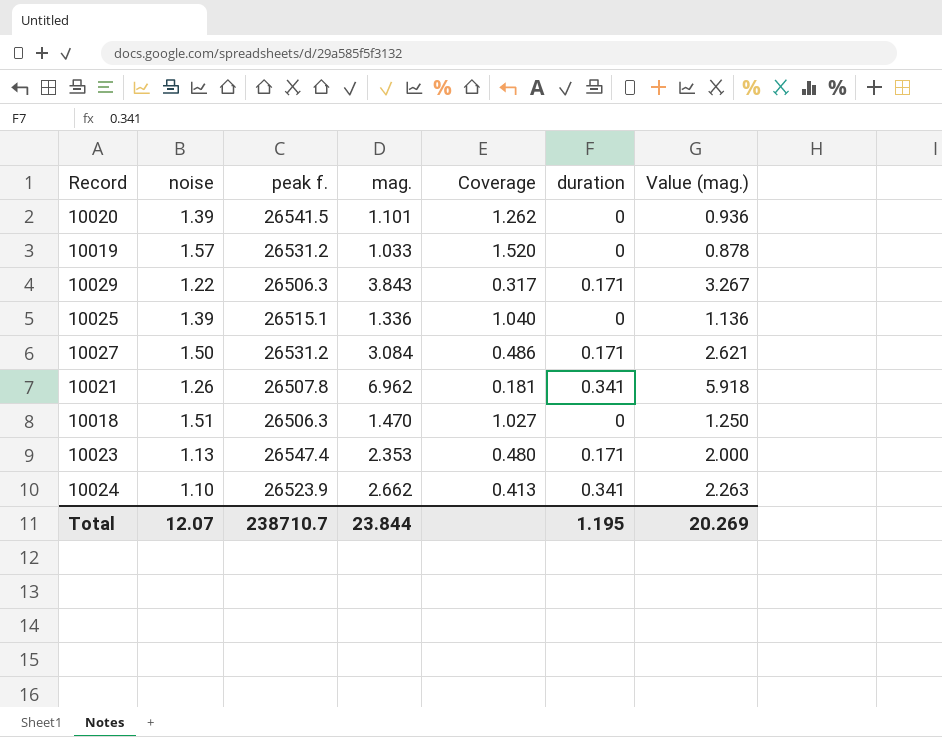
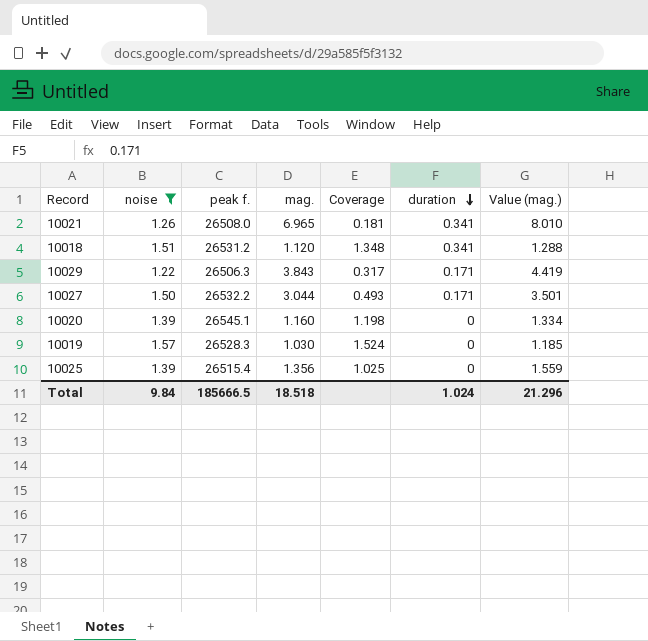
filter: none -> noise >= 1.22
row order: none -> duration descending
column Value (mag.) | formula: [mag.] * 0.85 -> [mag.] * 1.15
10021 | peak f.: 26507.8 -> 26508.0
10021 | mag.: 6.962 -> 6.965
10018 | peak f.: 26506.3 -> 26531.2
10018 | mag.: 1.470 -> 1.120
10018 | Coverage: 1.027 -> 1.348
10018 | duration: 0 -> 0.341
10027 | peak f.: 26531.2 -> 26532.2
10027 | mag.: 3.084 -> 3.044
10027 | Coverage: 0.486 -> 0.493
10020 | peak f.: 26541.5 -> 26545.1
10020 | mag.: 1.101 -> 1.160
10020 | Coverage: 1.262 -> 1.198
10019 | peak f.: 26531.2 -> 26528.3
10019 | mag.: 1.033 -> 1.030
10019 | Coverage: 1.520 -> 1.524
10025 | peak f.: 26515.1 -> 26515.4
10025 | mag.: 1.336 -> 1.356
10025 | Coverage: 1.040 -> 1.025
Total | noise: 12.07 -> 9.84
Total | peak f.: 238710.7 -> 185666.5
Total | mag.: 23.844 -> 18.518
Total | duration: 1.195 -> 1.024
Total | Value (mag.): 20.269 -> 21.296

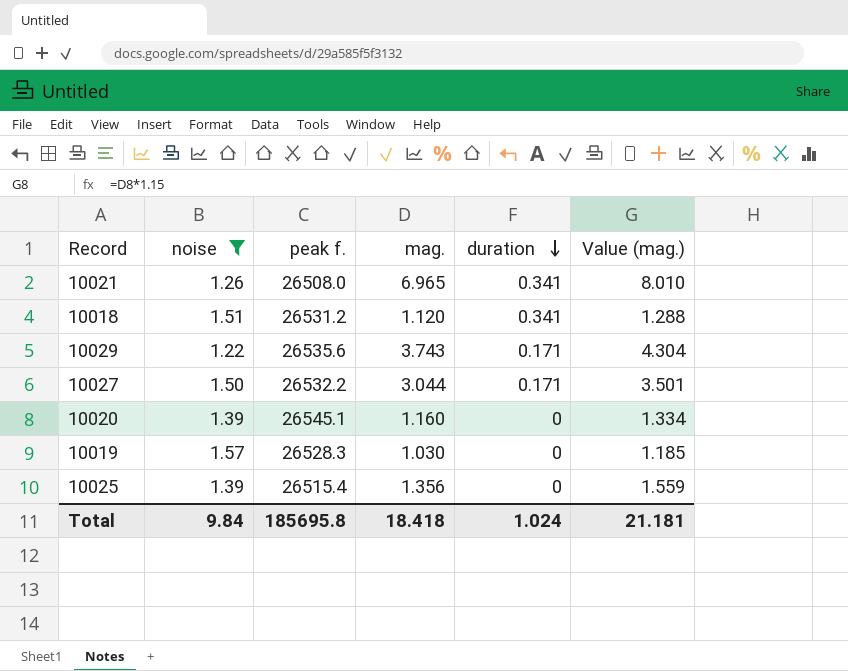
column Coverage | formula: [noise] / [mag.] -> none
10029 | peak f.: 26506.3 -> 26535.6
10029 | mag.: 3.843 -> 3.743
10029 | Value (mag.): 4.419 -> 4.304
Total | peak f.: 185666.5 -> 185695.8
Total | mag.: 18.518 -> 18.418
Total | Value (mag.): 21.296 -> 21.181

